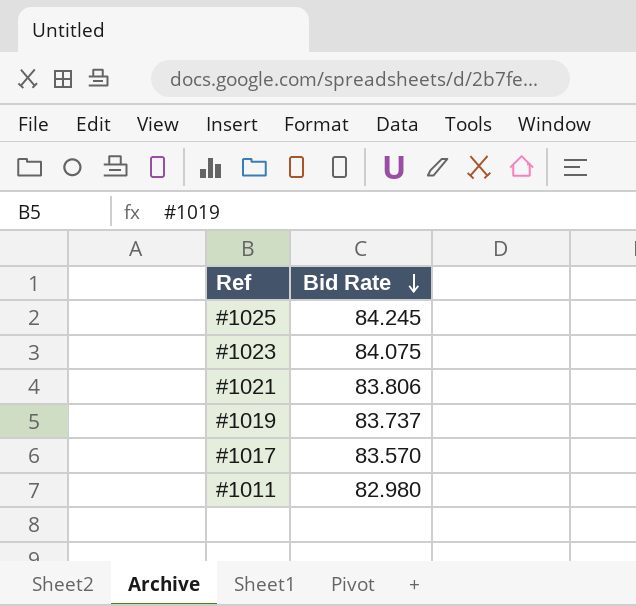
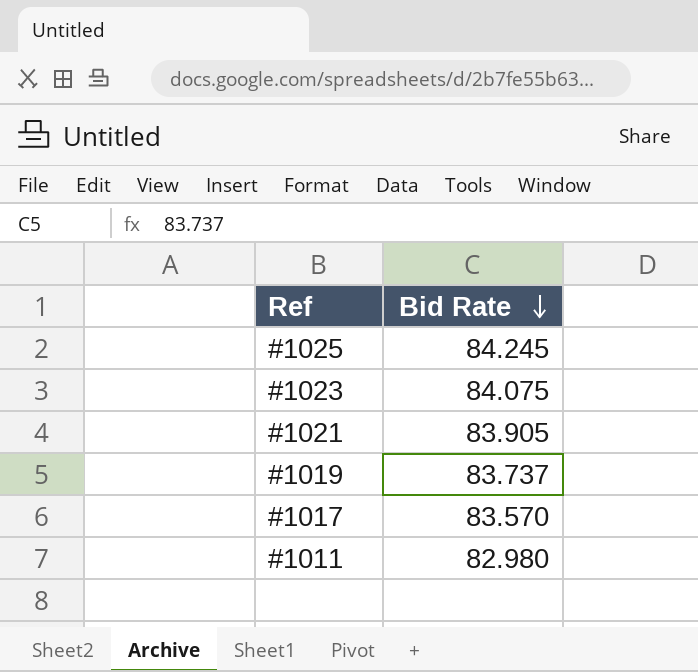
#1021 | Bid Rate: 83.806 -> 83.905

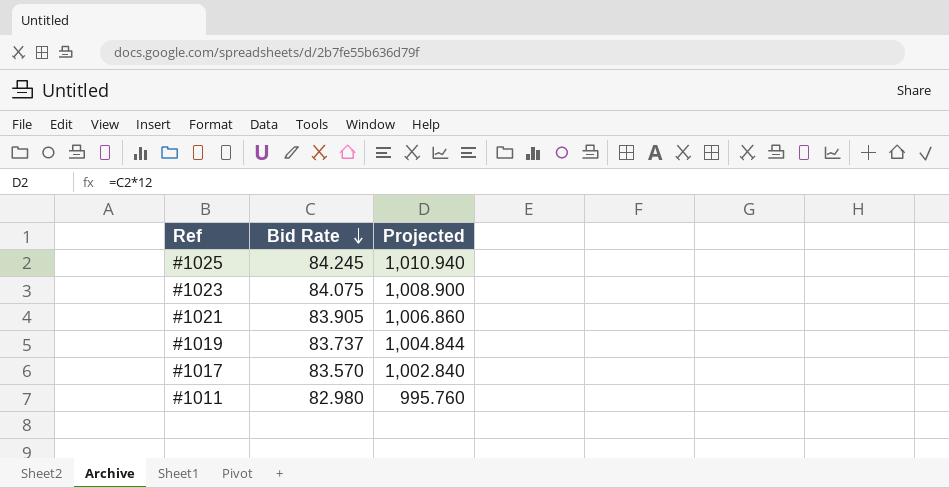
column Projected | formula: none -> [Bid Rate] * 12

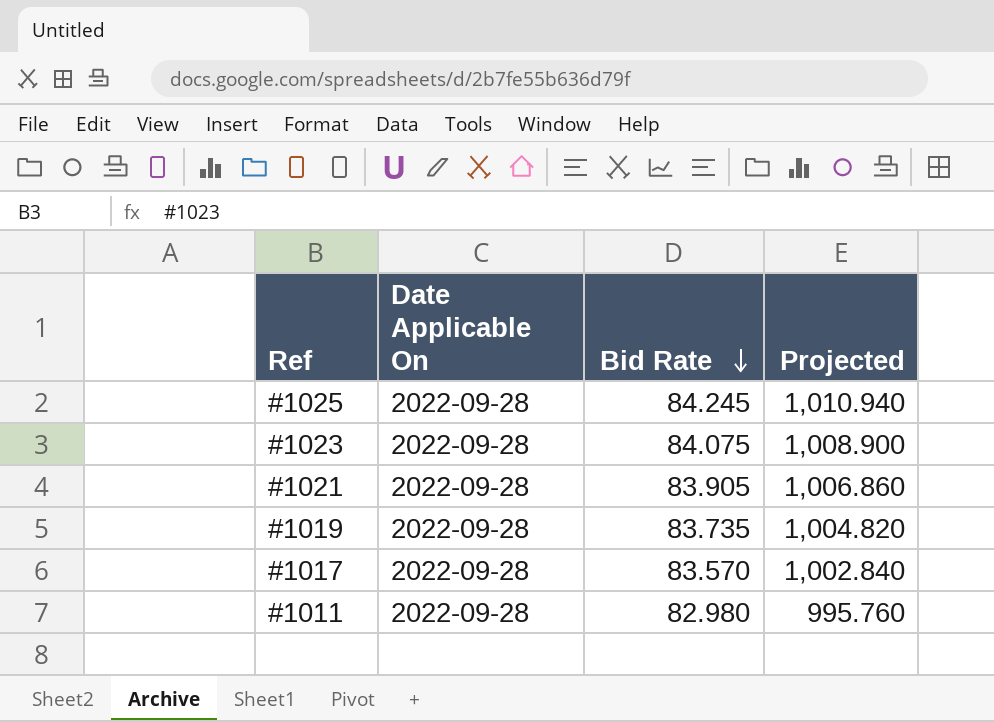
column Date Applicable On | position: none -> 2
#1019 | Bid Rate: 83.737 -> 83.735
#1019 | Projected: 1,004.844 -> 1,004.820

